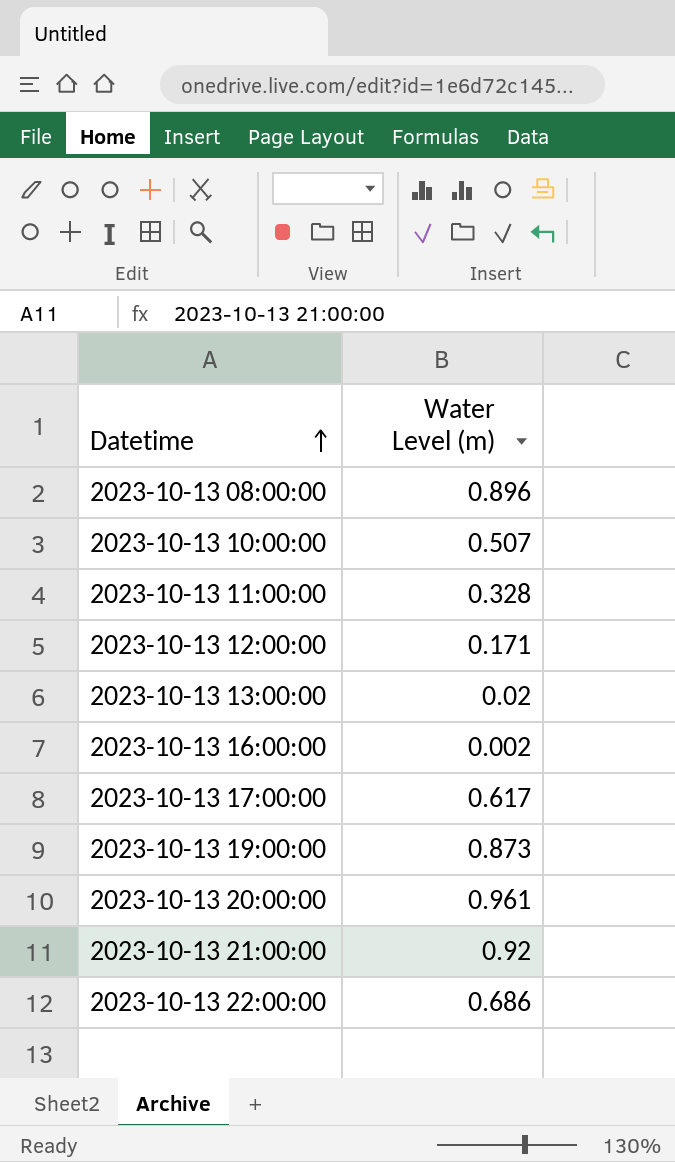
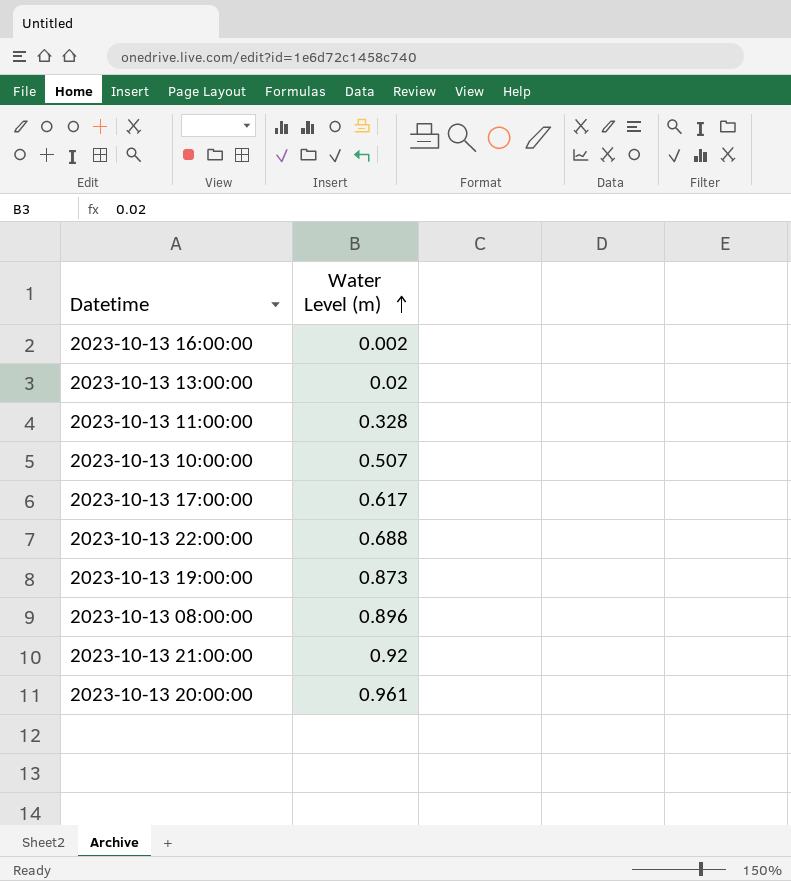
row order: Datetime ascending -> Water Level (m) ascending
row 2023-10-13 12:00:00: 0.171 -> none
2023-10-13 22:00:00 | Water Level (m): 0.686 -> 0.688

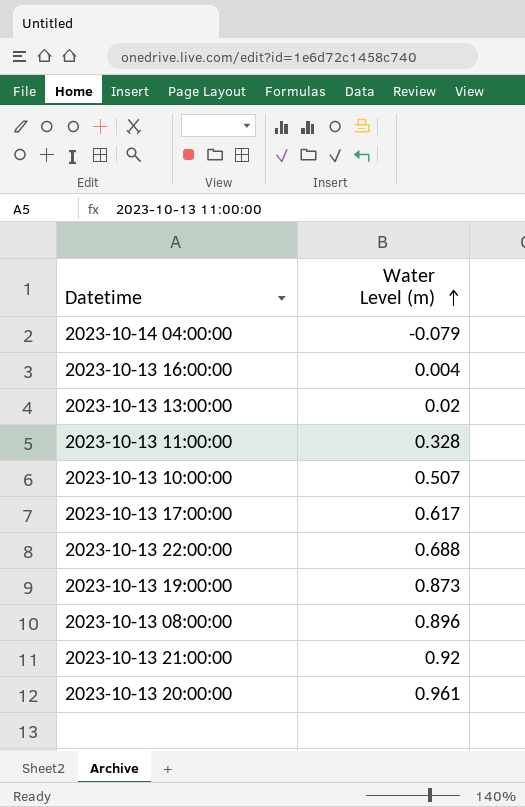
row 2023-10-14 04:00:00: none -> -0.079
2023-10-13 16:00:00 | Water Level (m): 0.002 -> 0.004

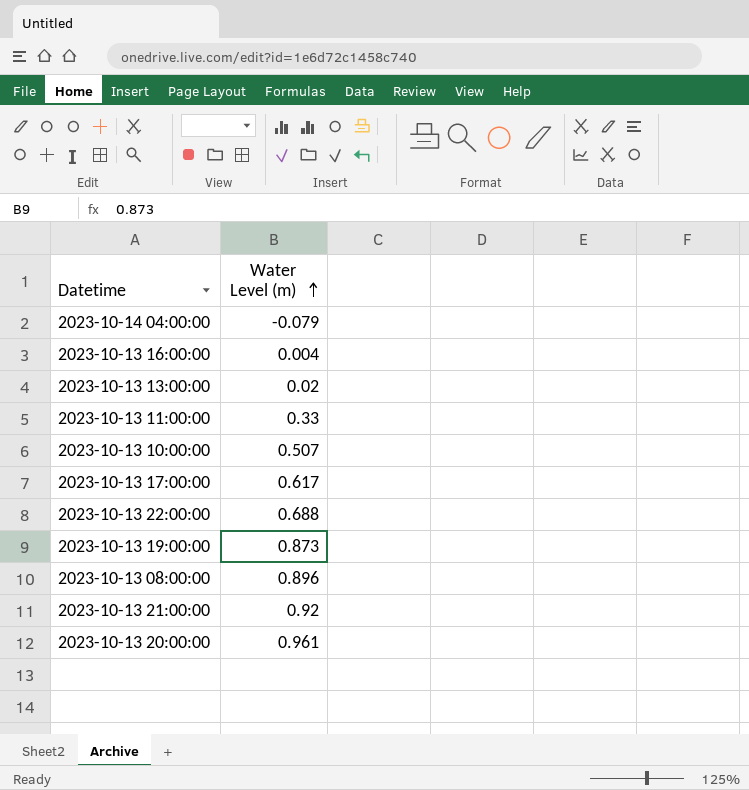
2023-10-13 11:00:00 | Water Level (m): 0.328 -> 0.33

